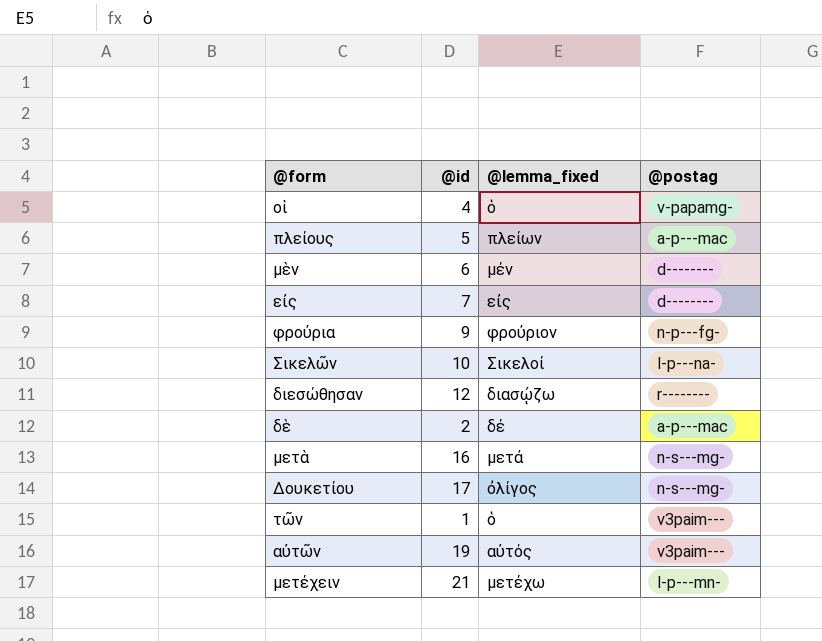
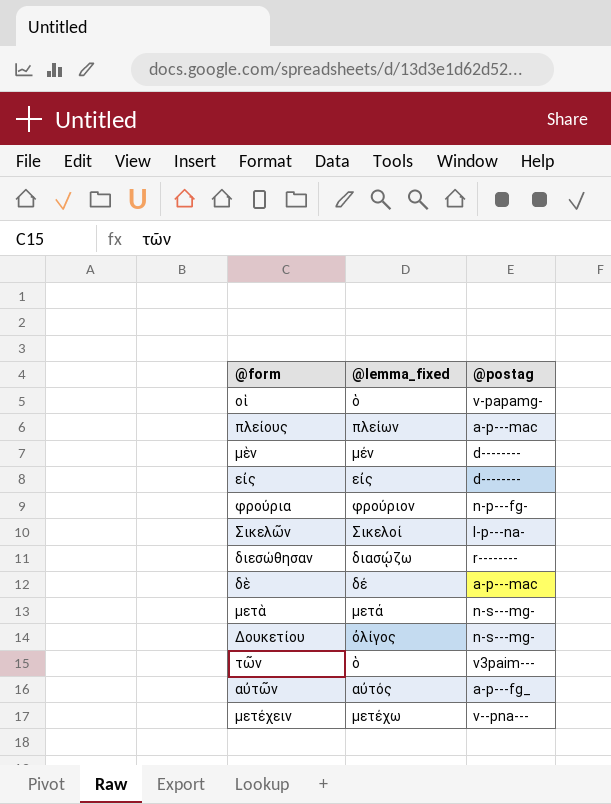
column @id | position: 2 -> none
αὐτῶν | @postag: v3paim--- -> a-p---fg_
μετέχειν | @postag: l-p---mn- -> v--pna---

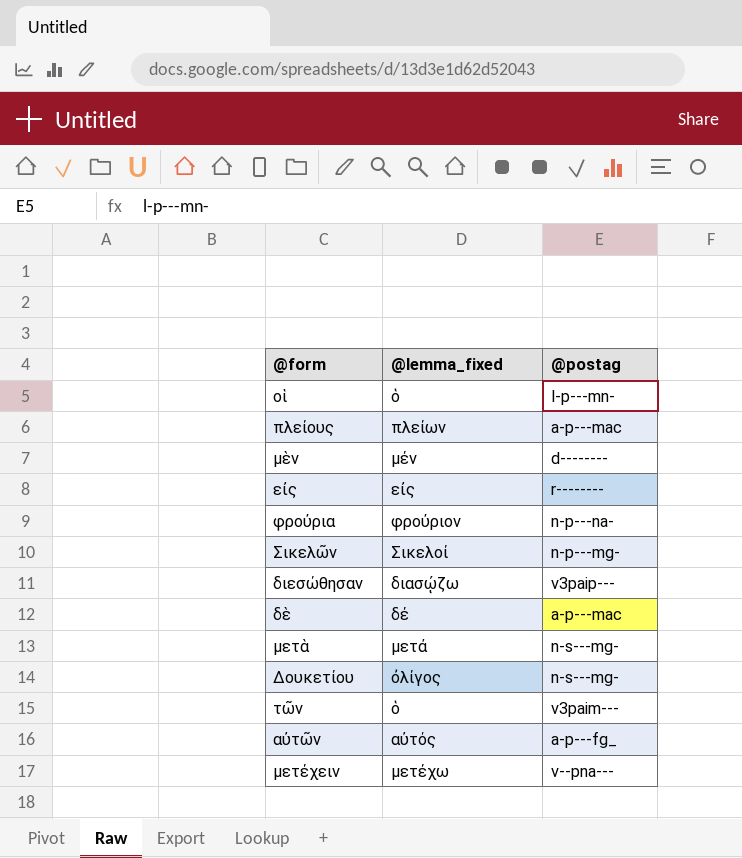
οἱ | @postag: v-papamg- -> l-p---mn-
εἰς | @postag: d-------- -> r--------
φρούρια | @postag: n-p---fg- -> n-p---na-
Σικελῶν | @postag: l-p---na- -> n-p---mg-
διεσώθησαν | @postag: r-------- -> v3paip---

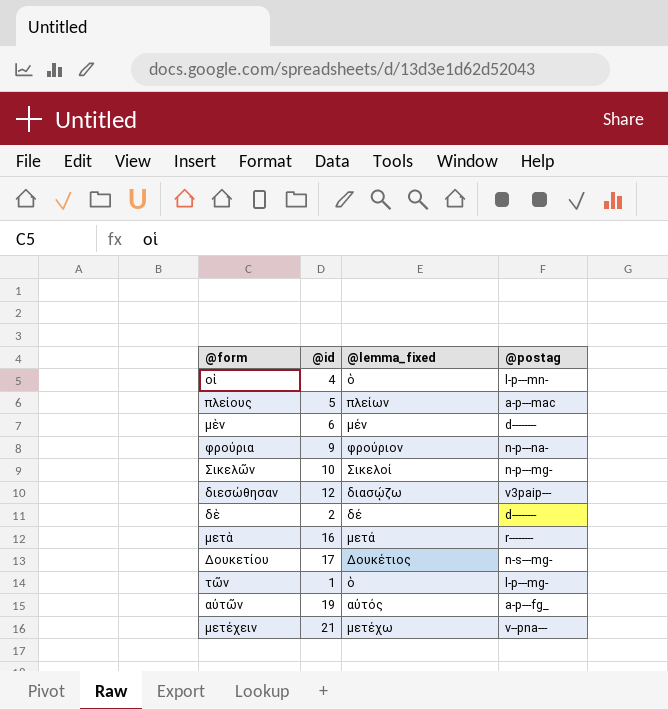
column @id | position: none -> 2
row εἰς: εἰς | r-------- -> none
δὲ | @postag: a-p---mac -> d--------
μετὰ | @postag: n-s---mg- -> r--------
Δουκετίου | @lemma_fixed: ὀλίγος -> Δουκέτιος
τῶν | @postag: v3paim--- -> l-p---mg-

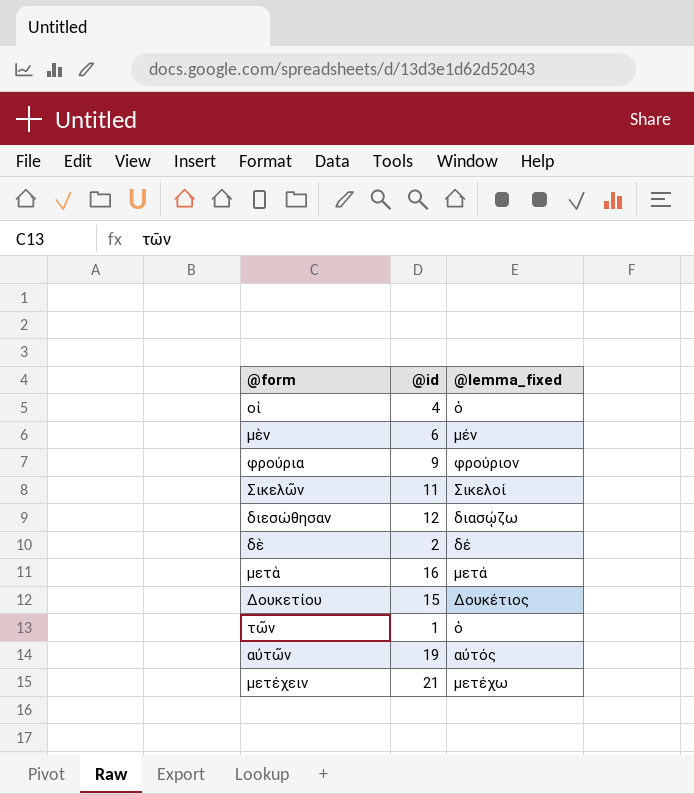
column @postag | position: 4 -> none
row πλείους: 5 | πλείων | a-p---mac -> none
Σικελῶν | @id: 10 -> 11
Δουκετίου | @id: 17 -> 15

